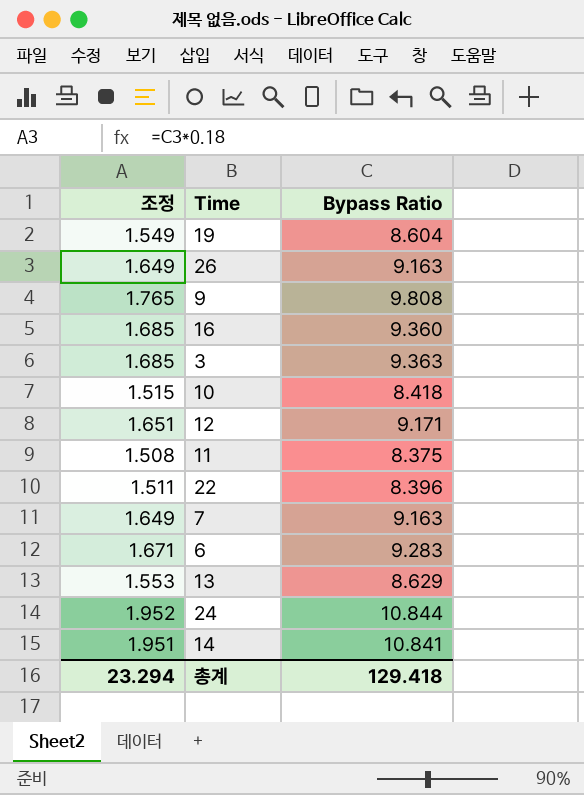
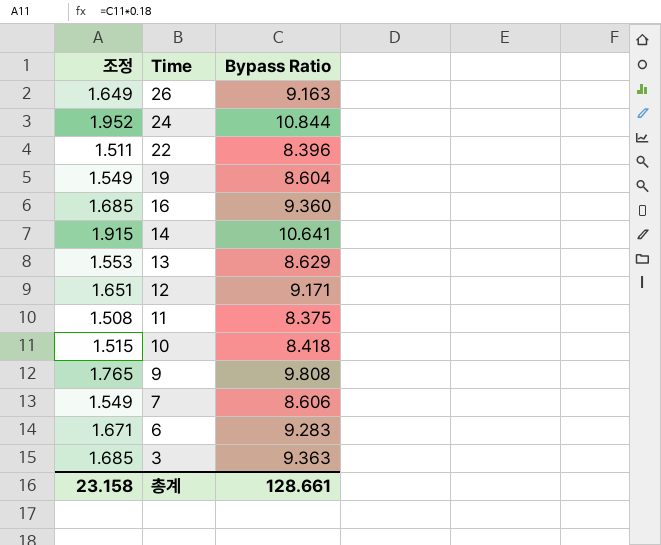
row order: none -> Time descending
14 | 조정: 1.951 -> 1.915
14 | Bypass Ratio: 10.841 -> 10.641
7 | 조정: 1.649 -> 1.549
7 | Bypass Ratio: 9.163 -> 8.606
총계 | 조정: 23.294 -> 23.158
총계 | Bypass Ratio: 129.418 -> 128.661

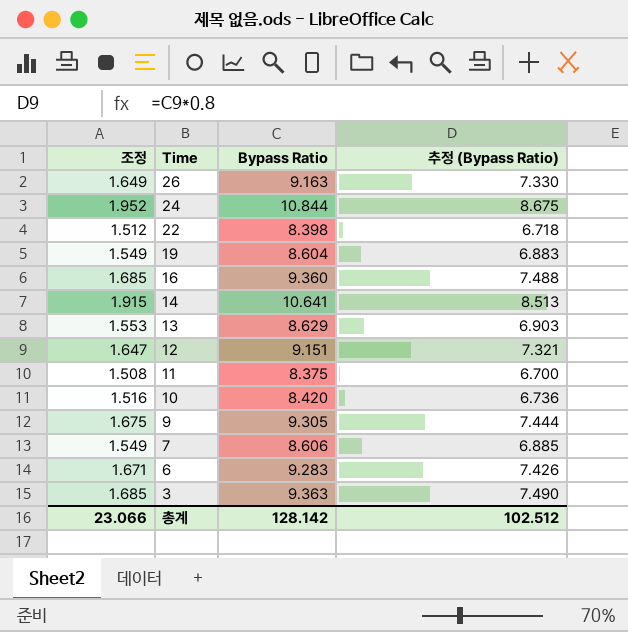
column 추정 (Bypass Ratio) | formula: none -> [Bypass Ratio] * 0.8
22 | 조정: 1.511 -> 1.512
22 | Bypass Ratio: 8.396 -> 8.398
12 | 조정: 1.651 -> 1.647
12 | Bypass Ratio: 9.171 -> 9.151
10 | 조정: 1.515 -> 1.516
10 | Bypass Ratio: 8.418 -> 8.420
9 | 조정: 1.765 -> 1.675
9 | Bypass Ratio: 9.808 -> 9.305
총계 | 조정: 23.158 -> 23.066
총계 | Bypass Ratio: 128.661 -> 128.142

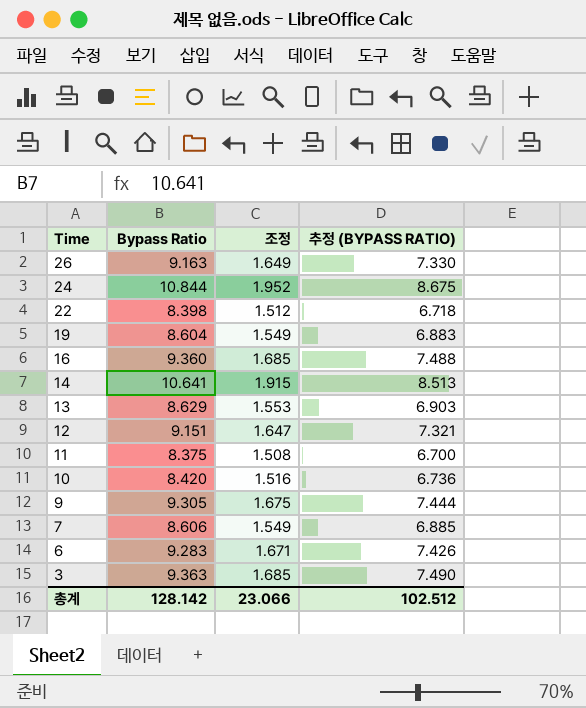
column 조정 | position: 1 -> 3
column name: 추정 (Bypass Ratio) -> 추정 (BYPASS RATIO)

